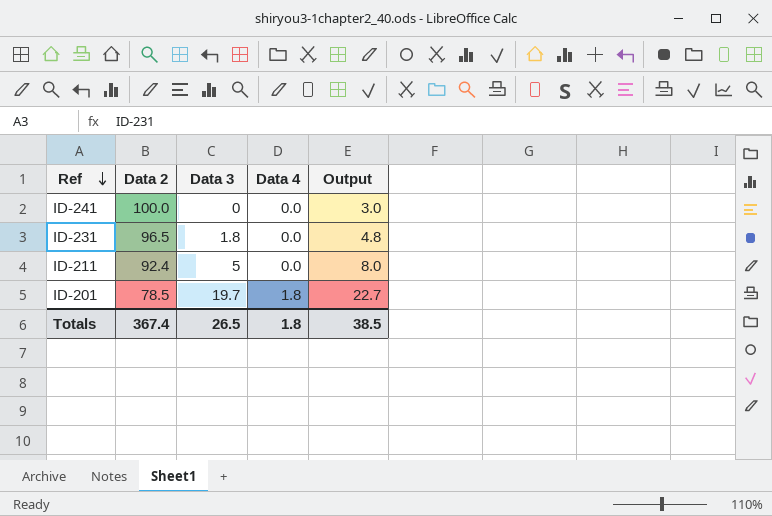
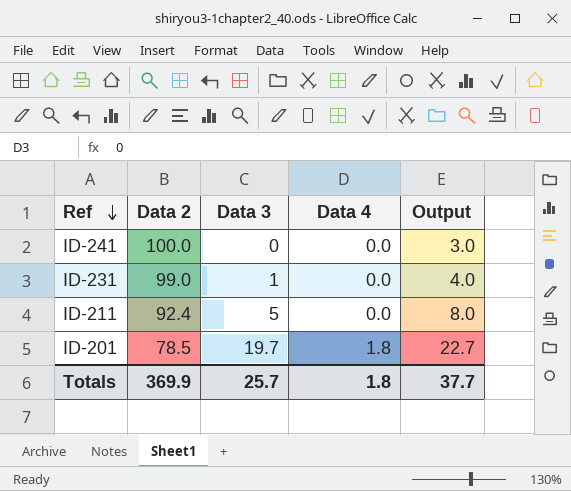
ID-231 | Data 2: 96.5 -> 99.0
ID-231 | Data 3: 1.8 -> 1
ID-231 | Output: 4.8 -> 4.0
Totals | Data 2: 367.4 -> 369.9
Totals | Data 3: 26.5 -> 25.7
Totals | Output: 38.5 -> 37.7

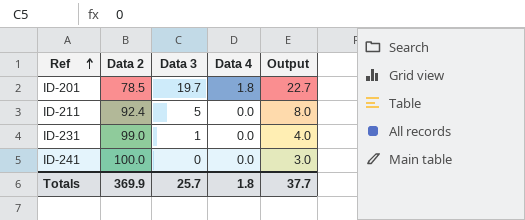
row order: Ref descending -> Ref ascending

